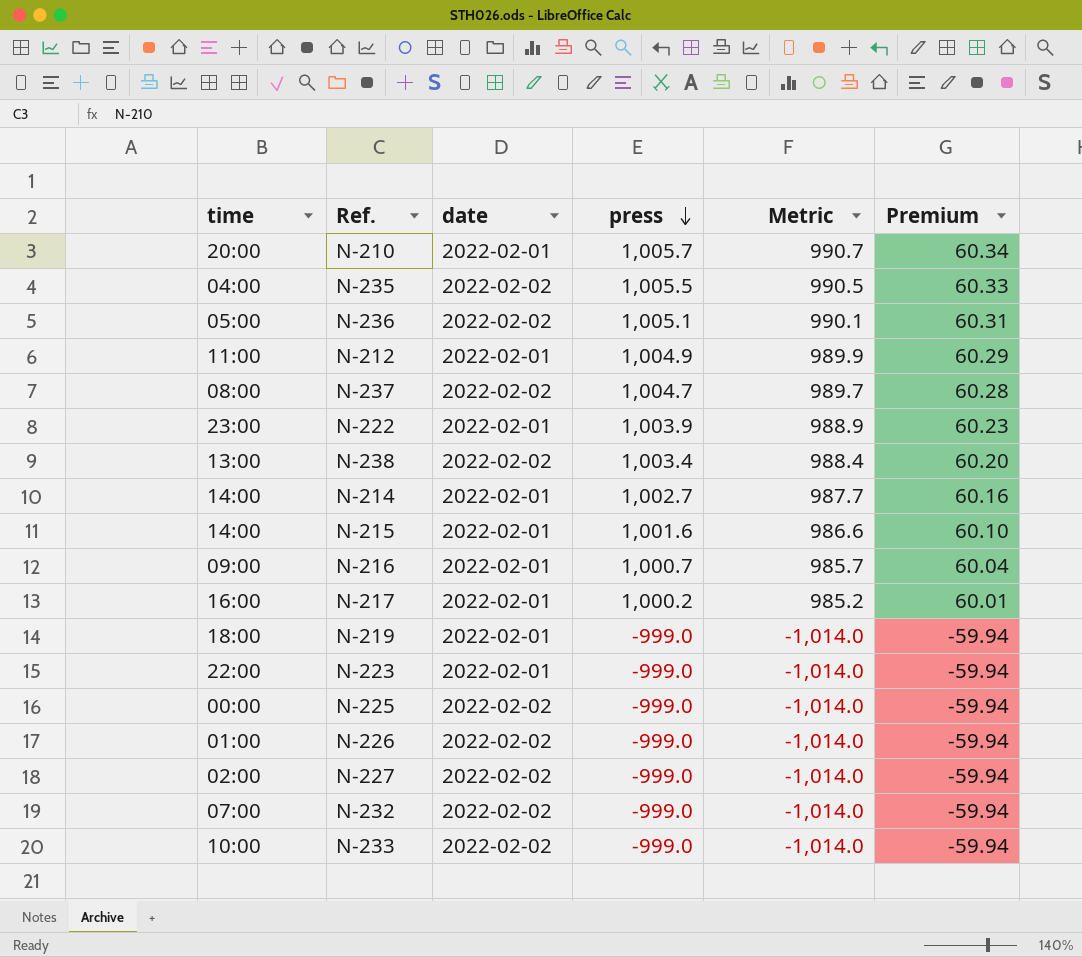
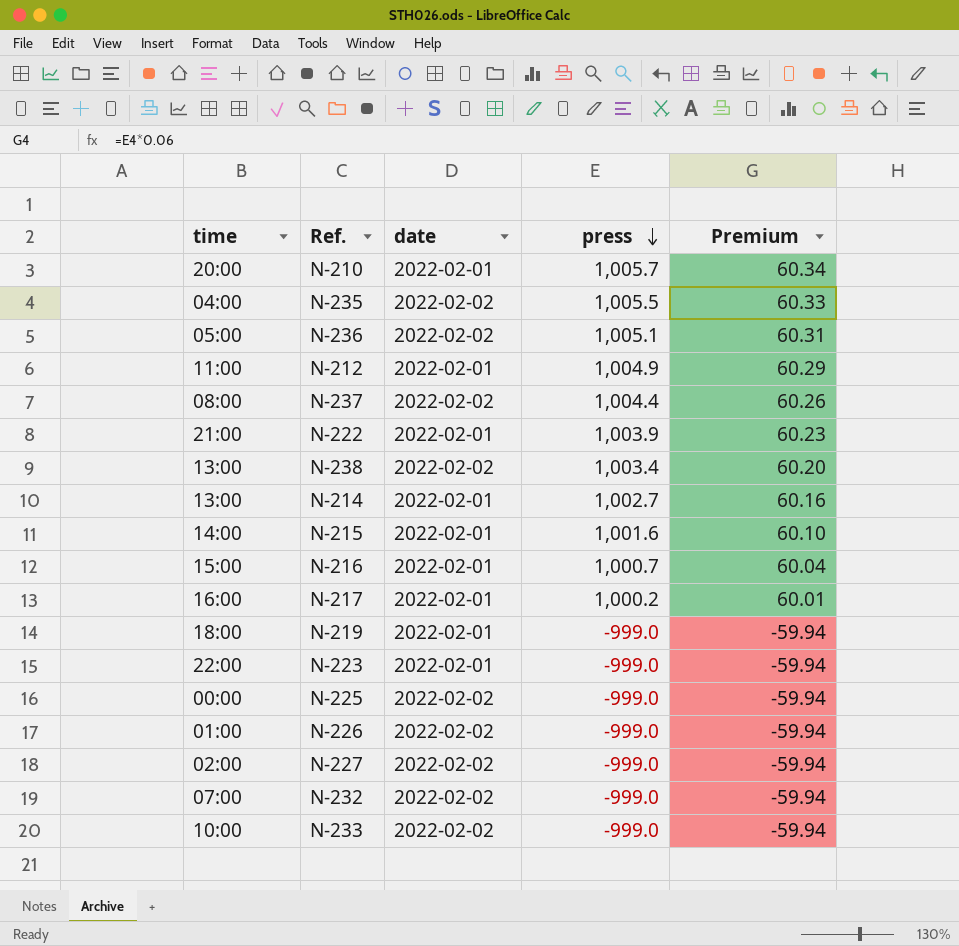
column Metric | formula: [press] - 15 -> none
N-237 | press: 1,004.7 -> 1,004.4
N-237 | Premium: 60.28 -> 60.26
N-222 | time: 23:00 -> 21:00
N-214 | time: 14:00 -> 13:00
N-216 | time: 09:00 -> 15:00

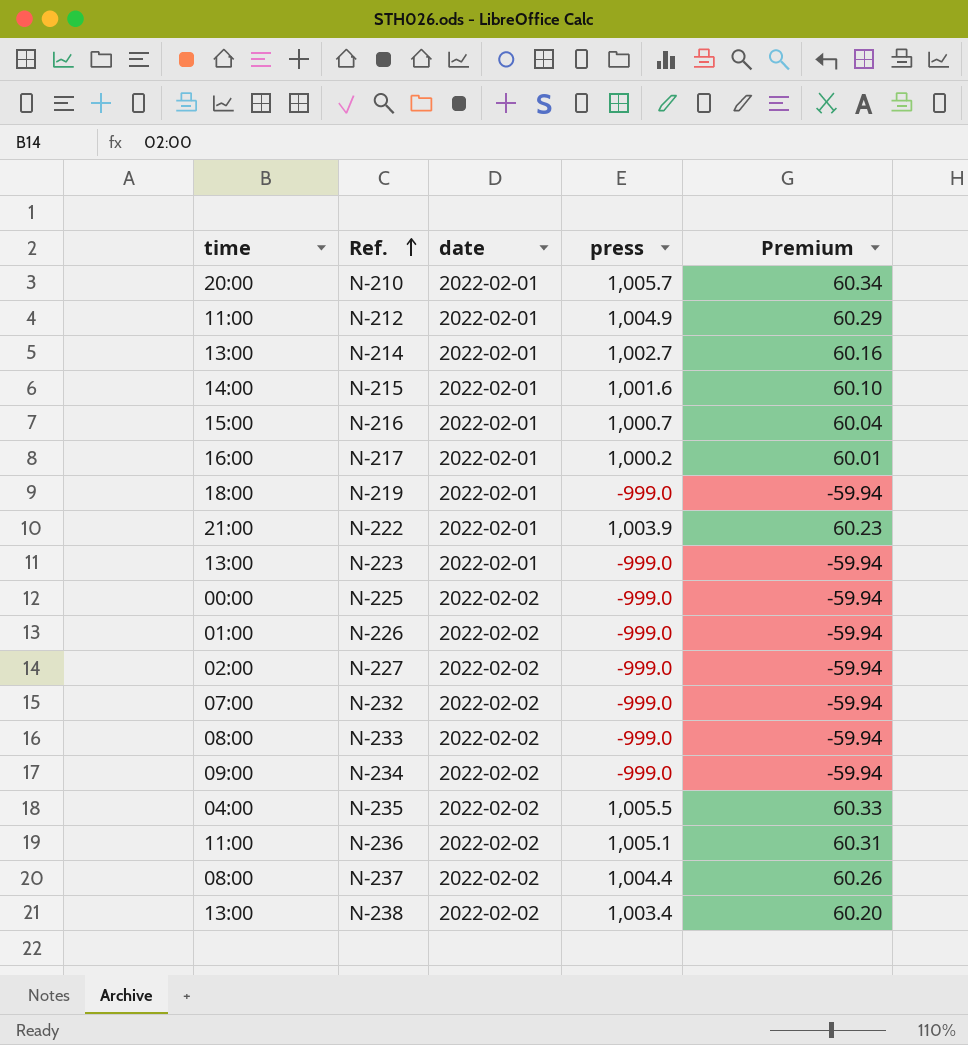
row order: press descending -> Ref. ascending
N-223 | time: 22:00 -> 13:00
N-233 | time: 10:00 -> 08:00
row N-234: none -> 09:00 | 2022-02-02 | -999.0 | -59.94
N-236 | time: 05:00 -> 11:00

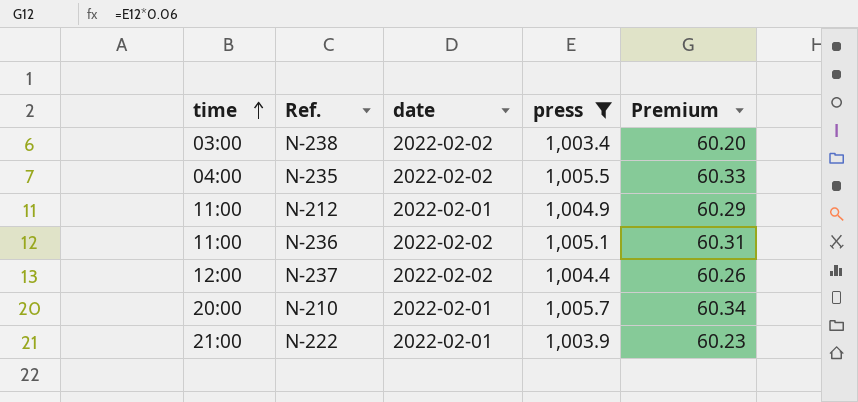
filter: none -> press >= 1,003.4
row order: Ref. ascending -> time ascending
N-238 | time: 13:00 -> 03:00
N-237 | time: 08:00 -> 12:00

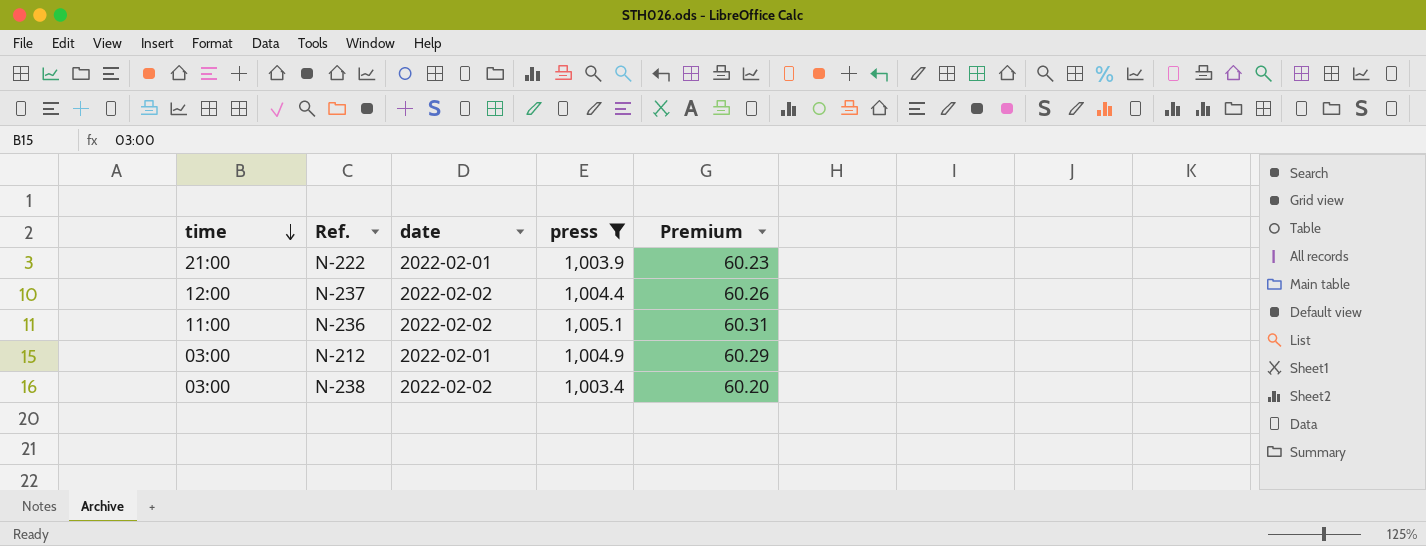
row order: time ascending -> time descending
row N-235: 04:00 | 2022-02-02 | 1,005.5 | 60.33 -> none
row N-210: 20:00 | 2022-02-01 | 1,005.7 | 60.34 -> none
N-212 | time: 11:00 -> 03:00

